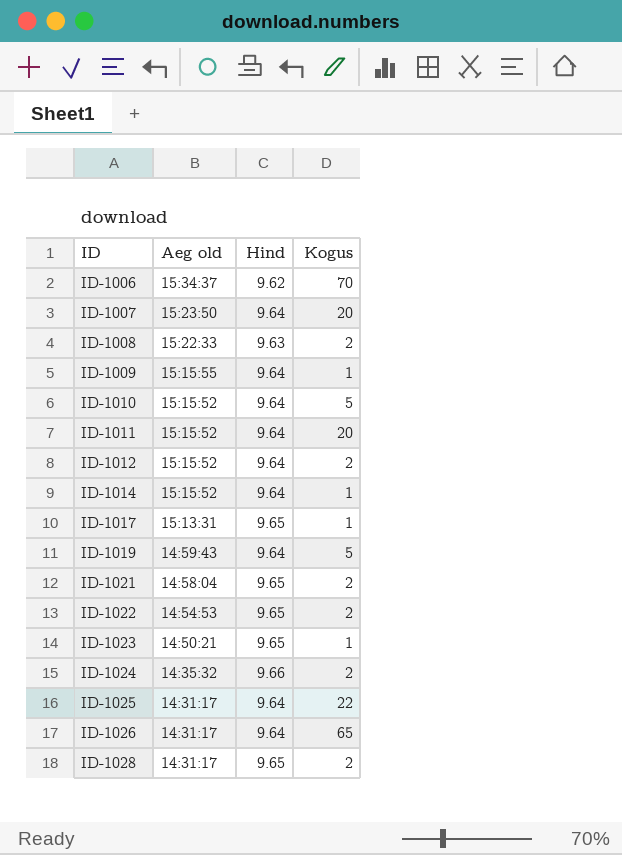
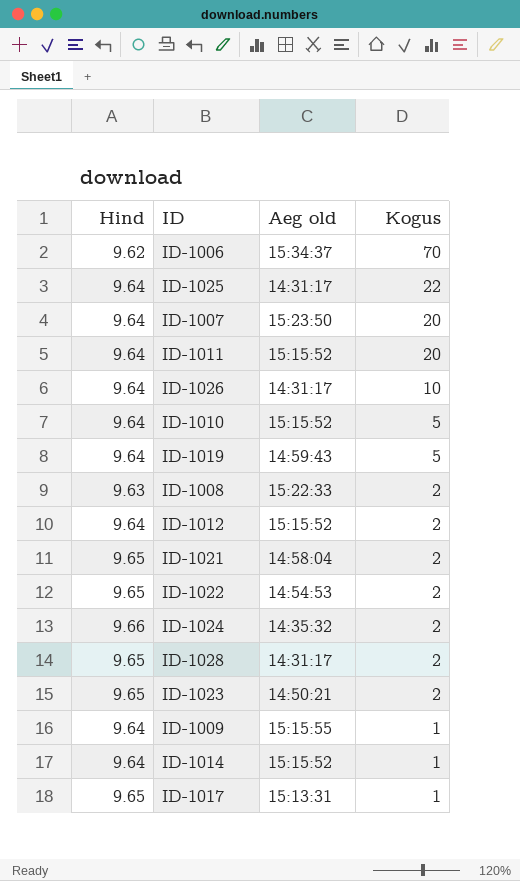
row order: ID ascending -> Kogus descending
column Hind | position: 3 -> 1
ID-1026 | Kogus: 65 -> 10
ID-1023 | Kogus: 1 -> 2

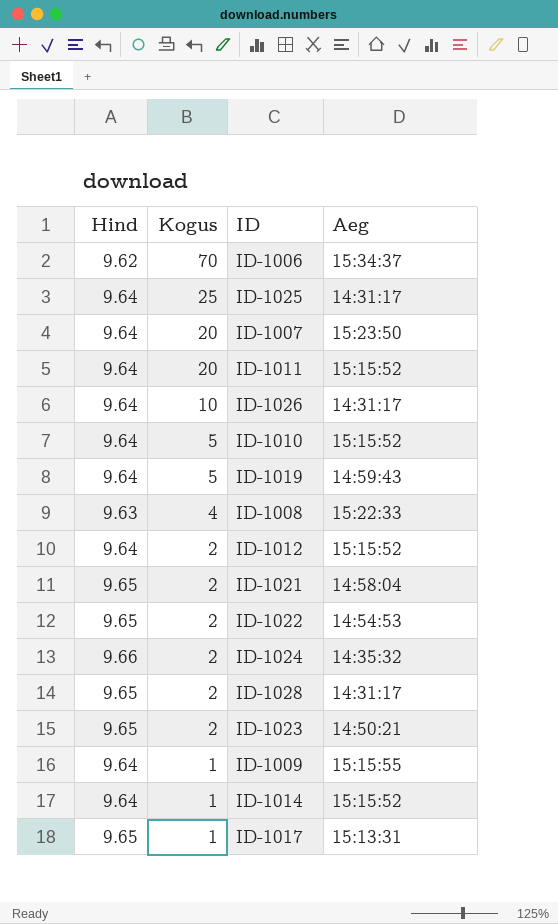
column Kogus | position: 4 -> 2
column name: Aeg old -> Aeg
ID-1025 | Kogus: 22 -> 25
ID-1008 | Kogus: 2 -> 4

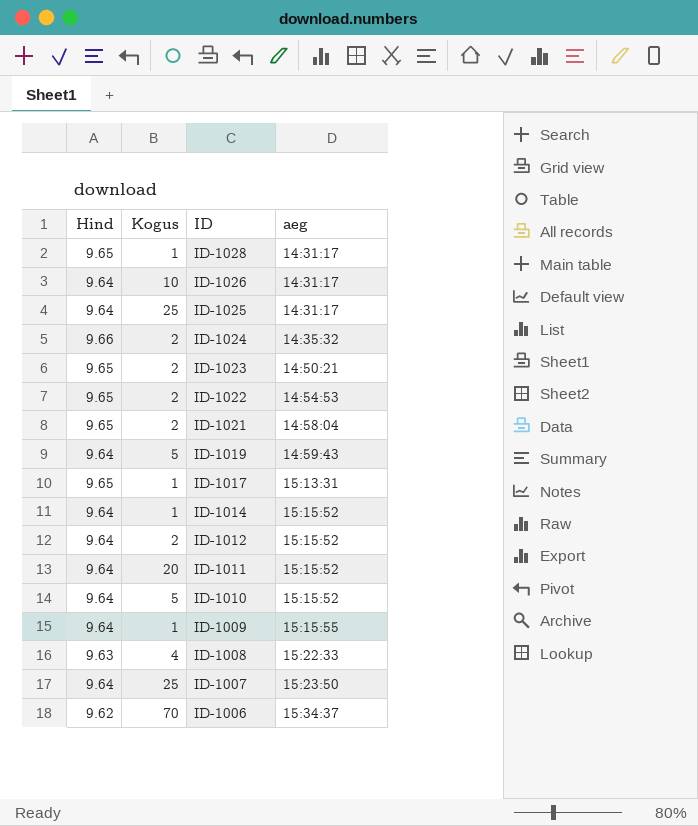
row order: Kogus descending -> ID descending
column name: Aeg -> aeg
ID-1028 | Kogus: 2 -> 1
ID-1007 | Kogus: 20 -> 25

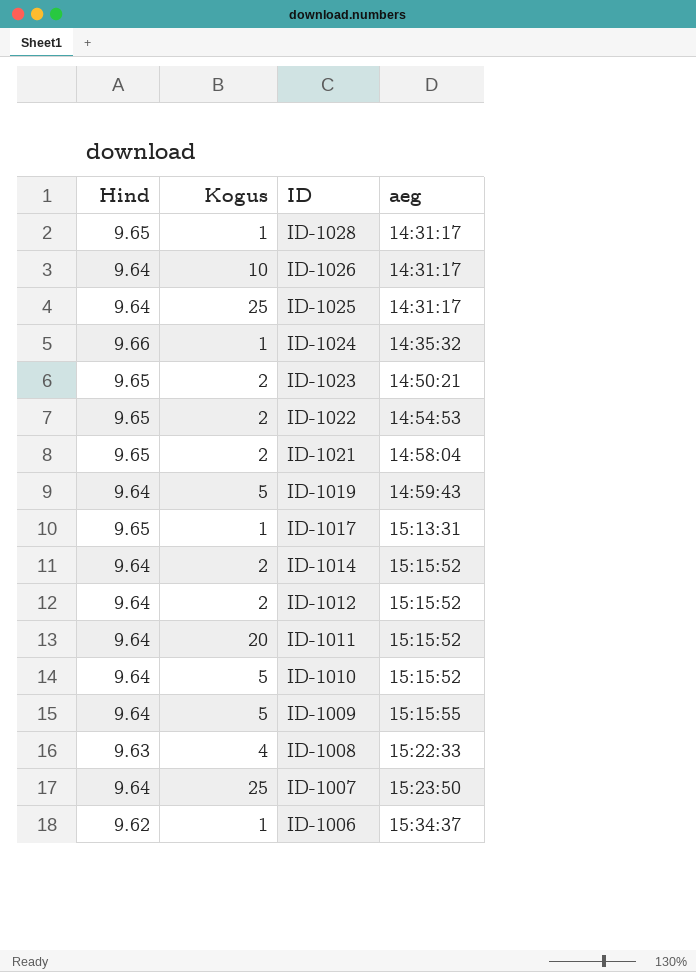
ID-1024 | Kogus: 2 -> 1
ID-1014 | Kogus: 1 -> 2
ID-1009 | Kogus: 1 -> 5
ID-1006 | Kogus: 70 -> 1

